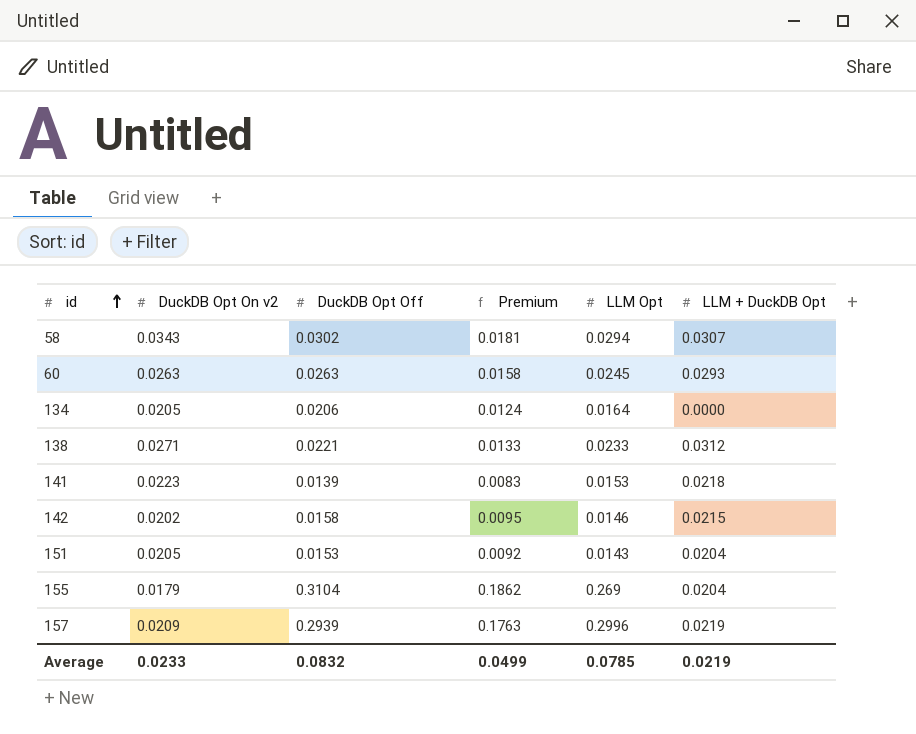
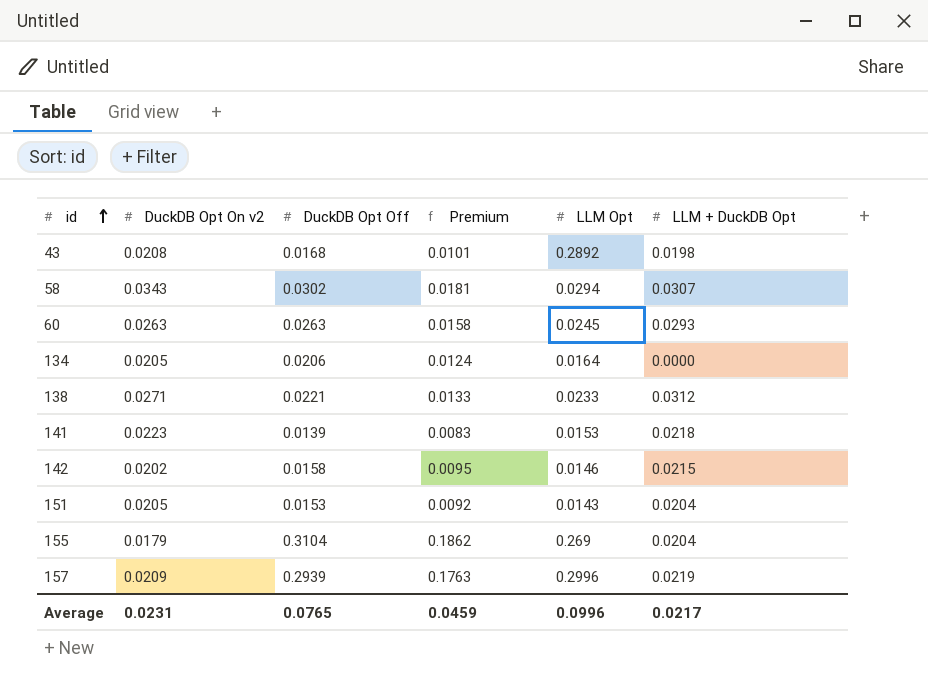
row 43: none -> 0.0208 | 0.0168 | 0.0101 | 0.2892 | 0.0198
Average | DuckDB Opt On v2: 0.0233 -> 0.0231
Average | DuckDB Opt Off: 0.0832 -> 0.0765
Average | Premium: 0.0499 -> 0.0459
Average | LLM Opt: 0.0785 -> 0.0996
Average | LLM + DuckDB Opt: 0.0219 -> 0.0217

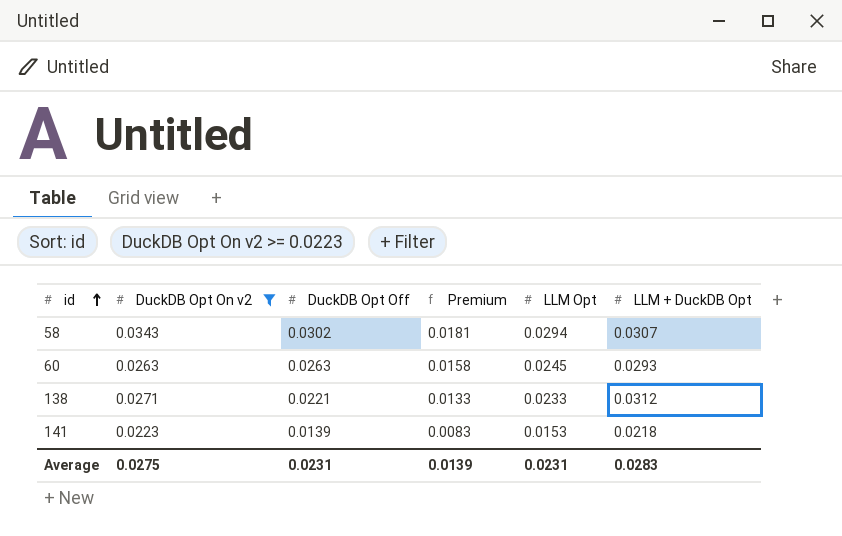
filter: none -> DuckDB Opt On v2 >= 0.0223
Average | DuckDB Opt On v2: 0.0231 -> 0.0275
Average | DuckDB Opt Off: 0.0765 -> 0.0231
Average | Premium: 0.0459 -> 0.0139
Average | LLM Opt: 0.0996 -> 0.0231
Average | LLM + DuckDB Opt: 0.0217 -> 0.0283

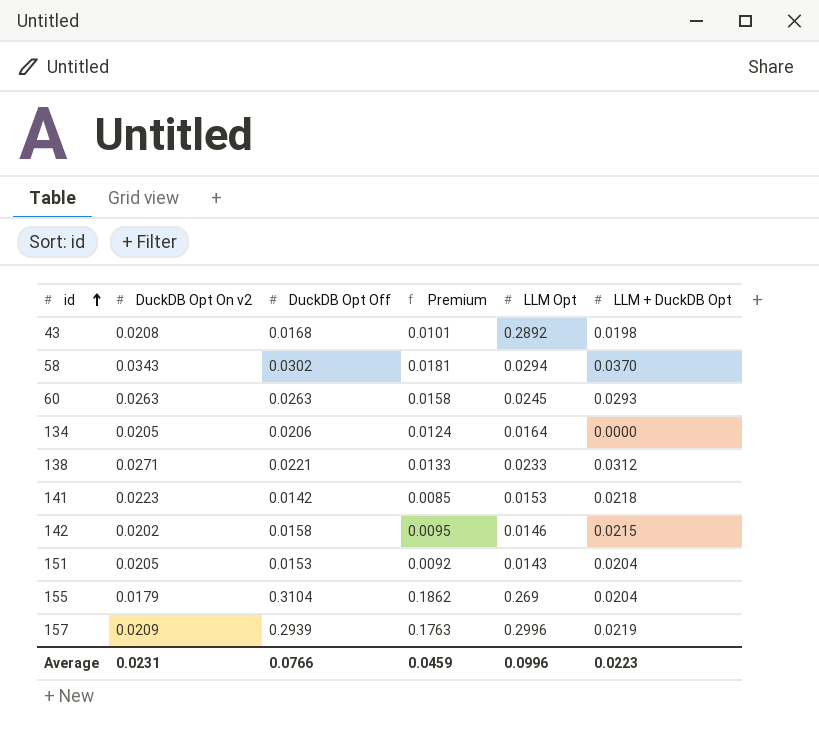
filter: DuckDB Opt On v2 >= 0.0223 -> none
58 | LLM + DuckDB Opt: 0.0307 -> 0.0370
141 | DuckDB Opt Off: 0.0139 -> 0.0142
141 | Premium: 0.0083 -> 0.0085
Average | DuckDB Opt On v2: 0.0275 -> 0.0231
Average | DuckDB Opt Off: 0.0231 -> 0.0766
Average | Premium: 0.0139 -> 0.0459
Average | LLM Opt: 0.0231 -> 0.0996
Average | LLM + DuckDB Opt: 0.0283 -> 0.0223

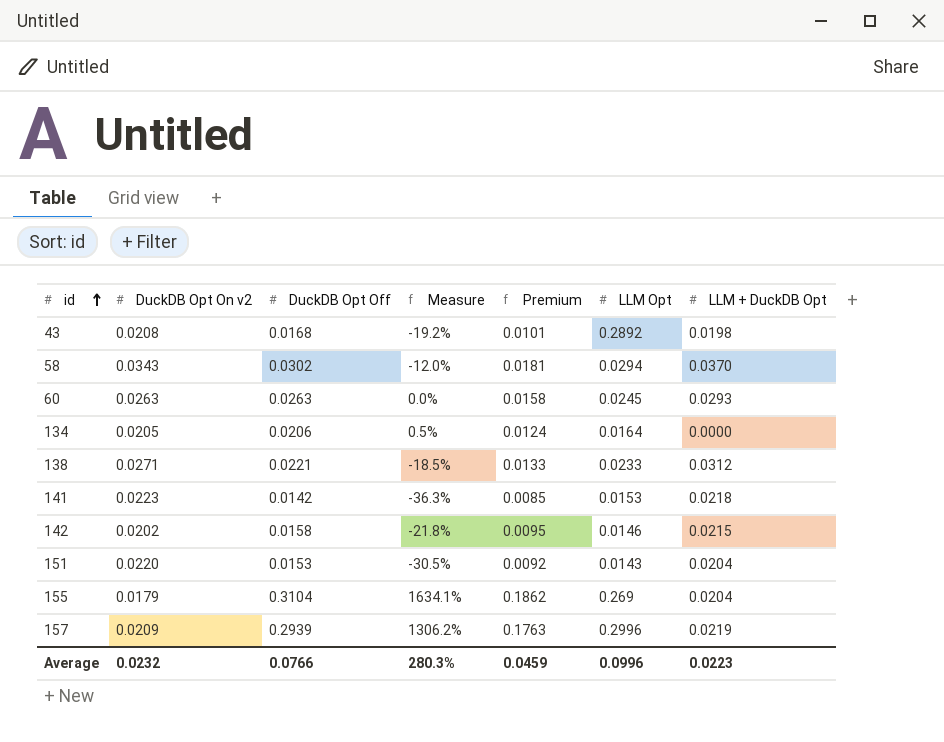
column Measure | formula: none -> ([DuckDB Opt Off] - [DuckDB Opt On v2]) / [DuckDB Opt On v2]
151 | DuckDB Opt On v2: 0.0205 -> 0.0220
Average | DuckDB Opt On v2: 0.0231 -> 0.0232

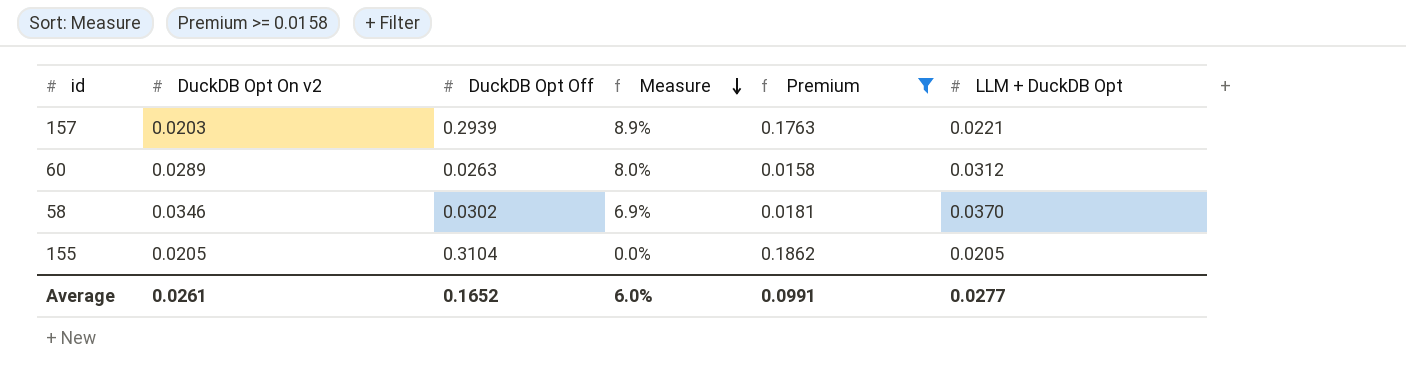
filter: none -> Premium >= 0.0158
row order: id ascending -> Measure descending
column LLM Opt | position: 6 -> none
column Measure | formula: ([DuckDB Opt Off] - [DuckDB Opt On v2]) / [DuckDB Opt On v2] -> ([LLM + DuckDB Opt] - [DuckDB Opt On v2]) / [DuckDB Opt On v2]
157 | DuckDB Opt On v2: 0.0209 -> 0.0203
157 | LLM + DuckDB Opt: 0.0219 -> 0.0221
60 | DuckDB Opt On v2: 0.0263 -> 0.0289
60 | LLM + DuckDB Opt: 0.0293 -> 0.0312
58 | DuckDB Opt On v2: 0.0343 -> 0.0346
155 | DuckDB Opt On v2: 0.0179 -> 0.0205
155 | LLM + DuckDB Opt: 0.0204 -> 0.0205
Average | DuckDB Opt On v2: 0.0232 -> 0.0261
Average | DuckDB Opt Off: 0.0766 -> 0.1652
Average | Measure: 280.3% -> 6.0%
Average | Premium: 0.0459 -> 0.0991
Average | LLM + DuckDB Opt: 0.0223 -> 0.0277

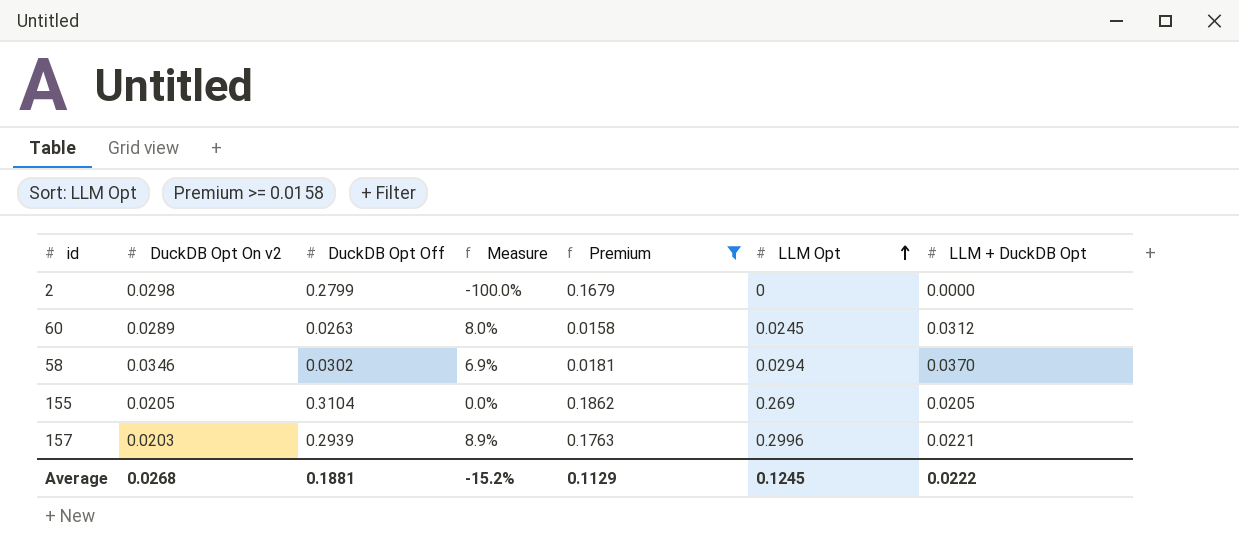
row order: Measure descending -> LLM Opt ascending
column LLM Opt | position: none -> 6
row 2: none -> 0.0298 | 0.2799 | -100.0% | 0.1679 | 0 | 0.0000
Average | DuckDB Opt On v2: 0.0261 -> 0.0268
Average | DuckDB Opt Off: 0.1652 -> 0.1881
Average | Measure: 6.0% -> -15.2%
Average | Premium: 0.0991 -> 0.1129
Average | LLM + DuckDB Opt: 0.0277 -> 0.0222

